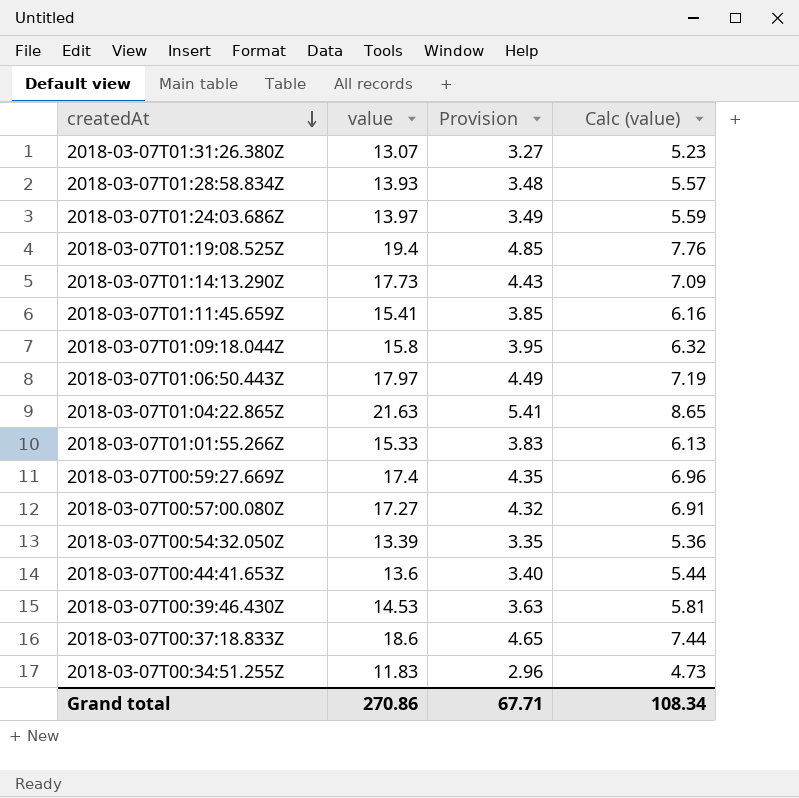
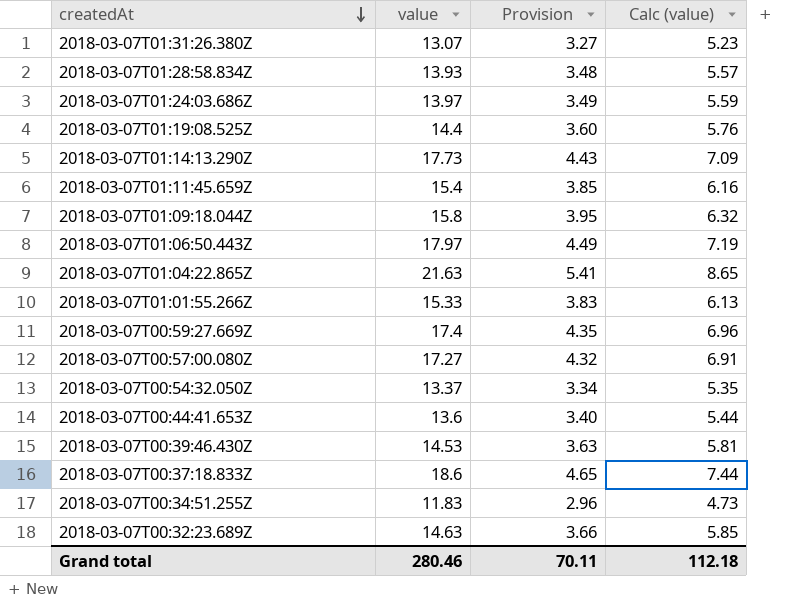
2018-03-07T01:19:08.525Z | value: 19.4 -> 14.4
2018-03-07T01:19:08.525Z | Provision: 4.85 -> 3.60
2018-03-07T01:19:08.525Z | Calc (value): 7.76 -> 5.76
2018-03-07T01:11:45.659Z | value: 15.41 -> 15.4
2018-03-07T00:54:32.050Z | value: 13.39 -> 13.37
2018-03-07T00:54:32.050Z | Provision: 3.35 -> 3.34
2018-03-07T00:54:32.050Z | Calc (value): 5.36 -> 5.35
row 2018-03-07T00:32:23.689Z: none -> 14.63 | 3.66 | 5.85
Grand total | value: 270.86 -> 280.46
Grand total | Provision: 67.71 -> 70.11
Grand total | Calc (value): 108.34 -> 112.18

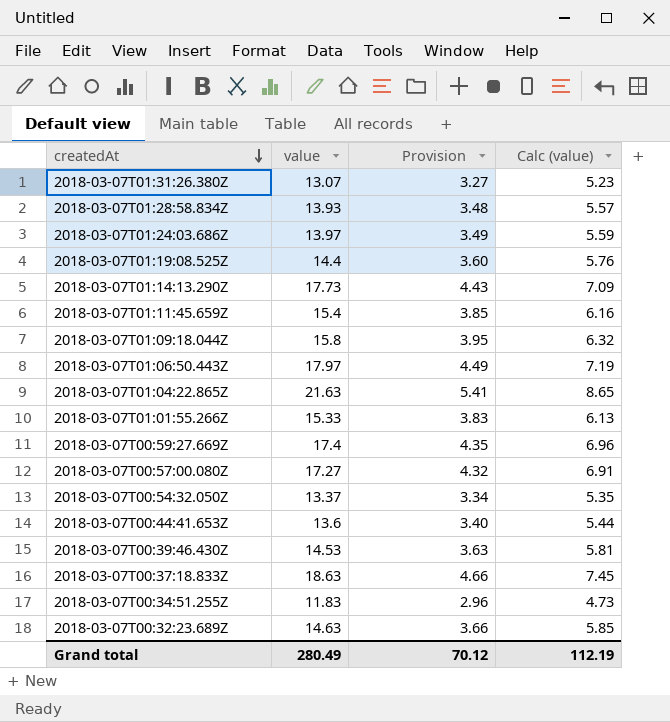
2018-03-07T00:37:18.833Z | value: 18.6 -> 18.63
2018-03-07T00:37:18.833Z | Provision: 4.65 -> 4.66
2018-03-07T00:37:18.833Z | Calc (value): 7.44 -> 7.45
Grand total | value: 280.46 -> 280.49
Grand total | Provision: 70.11 -> 70.12
Grand total | Calc (value): 112.18 -> 112.19

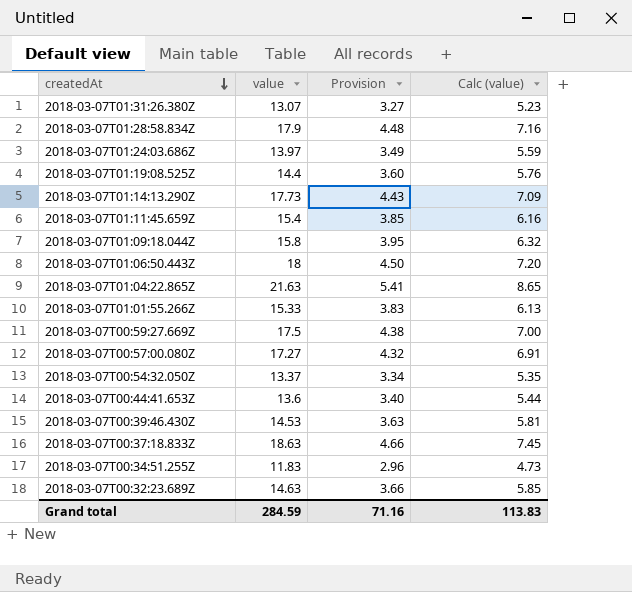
2018-03-07T01:28:58.834Z | value: 13.93 -> 17.9
2018-03-07T01:28:58.834Z | Provision: 3.48 -> 4.48
2018-03-07T01:28:58.834Z | Calc (value): 5.57 -> 7.16
2018-03-07T01:06:50.443Z | value: 17.97 -> 18
2018-03-07T01:06:50.443Z | Provision: 4.49 -> 4.50
2018-03-07T01:06:50.443Z | Calc (value): 7.19 -> 7.20
2018-03-07T00:59:27.669Z | value: 17.4 -> 17.5
2018-03-07T00:59:27.669Z | Provision: 4.35 -> 4.38
2018-03-07T00:59:27.669Z | Calc (value): 6.96 -> 7.00
Grand total | value: 280.49 -> 284.59
Grand total | Provision: 70.12 -> 71.16
Grand total | Calc (value): 112.19 -> 113.83

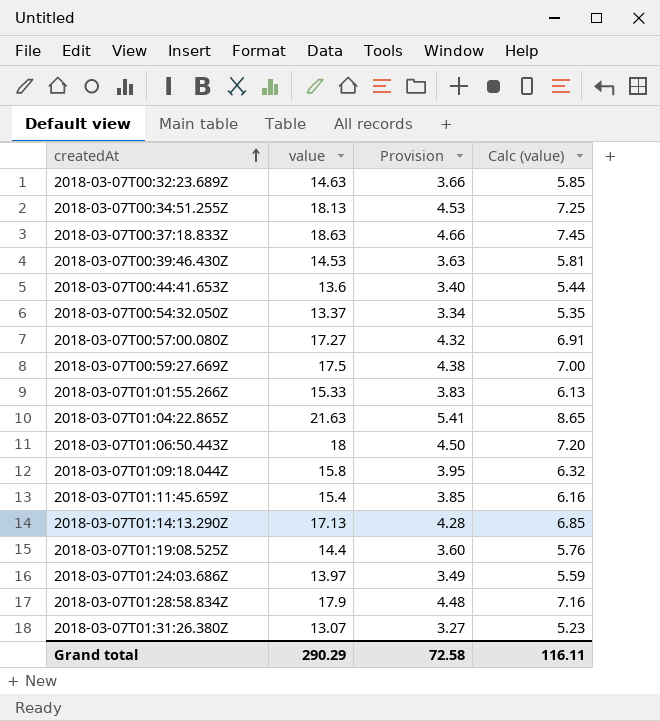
row order: createdAt descending -> createdAt ascending
2018-03-07T00:34:51.255Z | value: 11.83 -> 18.13
2018-03-07T00:34:51.255Z | Provision: 2.96 -> 4.53
2018-03-07T00:34:51.255Z | Calc (value): 4.73 -> 7.25
2018-03-07T01:14:13.290Z | value: 17.73 -> 17.13
2018-03-07T01:14:13.290Z | Provision: 4.43 -> 4.28
2018-03-07T01:14:13.290Z | Calc (value): 7.09 -> 6.85
Grand total | value: 284.59 -> 290.29
Grand total | Provision: 71.16 -> 72.58
Grand total | Calc (value): 113.83 -> 116.11

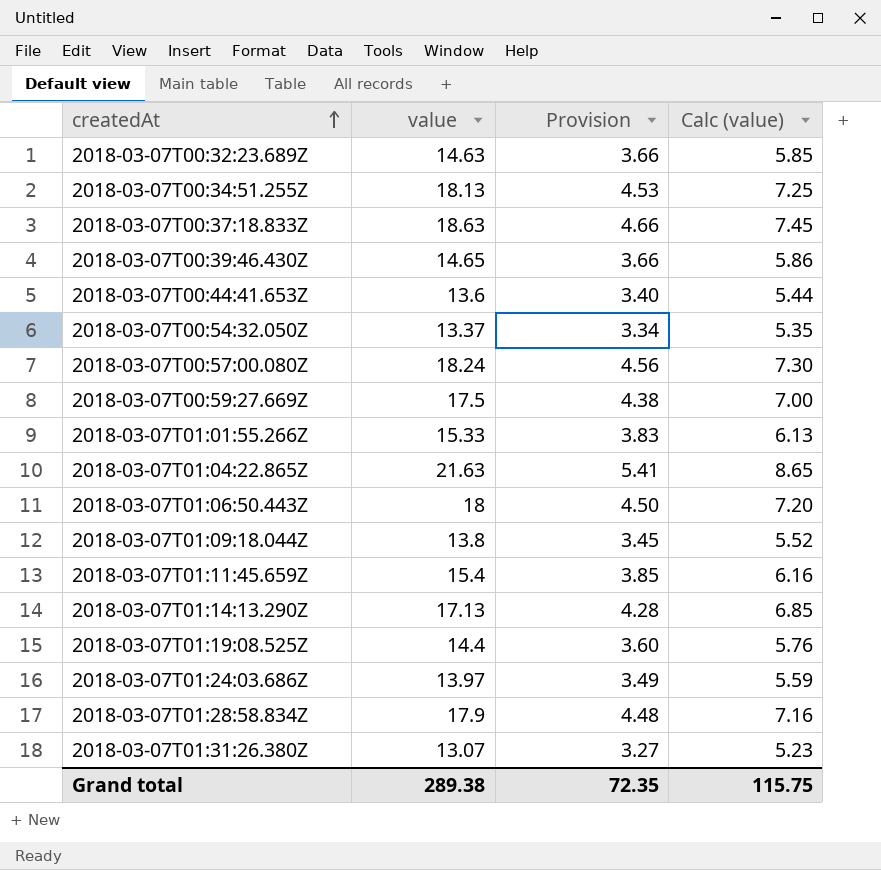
2018-03-07T00:39:46.430Z | value: 14.53 -> 14.65
2018-03-07T00:39:46.430Z | Provision: 3.63 -> 3.66
2018-03-07T00:39:46.430Z | Calc (value): 5.81 -> 5.86
2018-03-07T00:57:00.080Z | value: 17.27 -> 18.24
2018-03-07T00:57:00.080Z | Provision: 4.32 -> 4.56
2018-03-07T00:57:00.080Z | Calc (value): 6.91 -> 7.30
2018-03-07T01:09:18.044Z | value: 15.8 -> 13.8
2018-03-07T01:09:18.044Z | Provision: 3.95 -> 3.45
2018-03-07T01:09:18.044Z | Calc (value): 6.32 -> 5.52
Grand total | value: 290.29 -> 289.38
Grand total | Provision: 72.58 -> 72.35
Grand total | Calc (value): 116.11 -> 115.75

